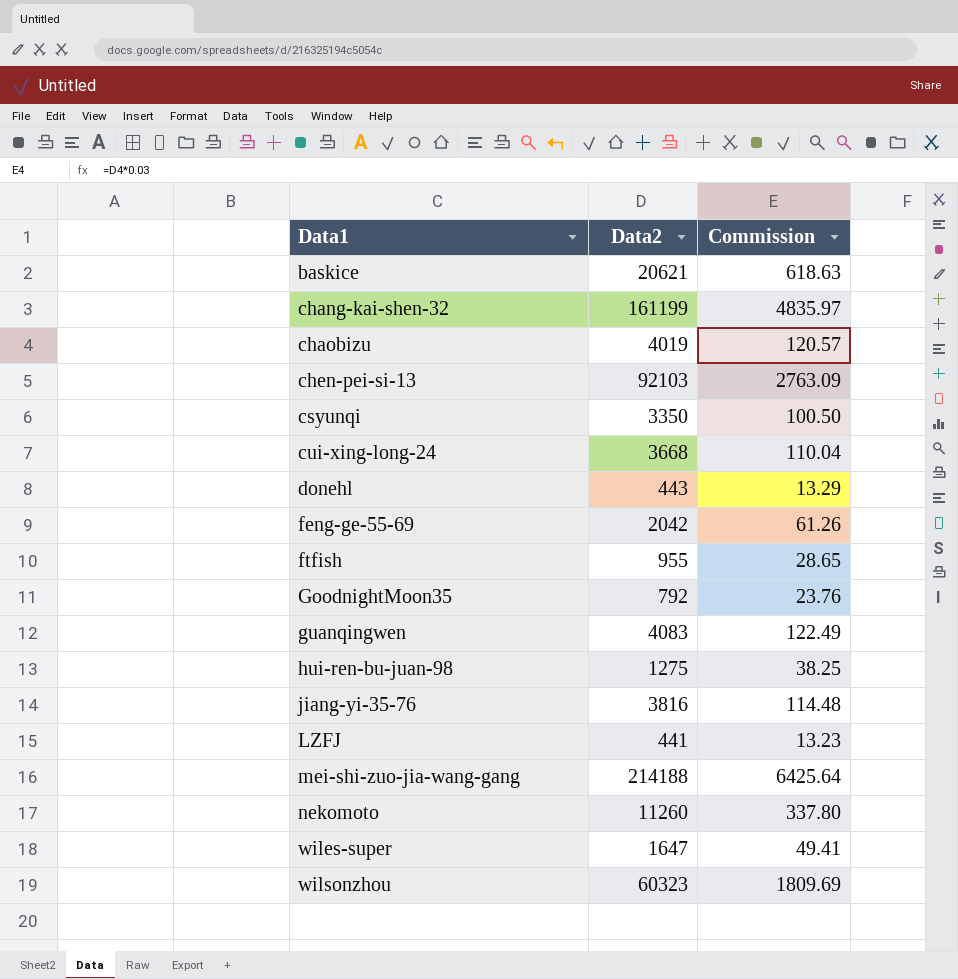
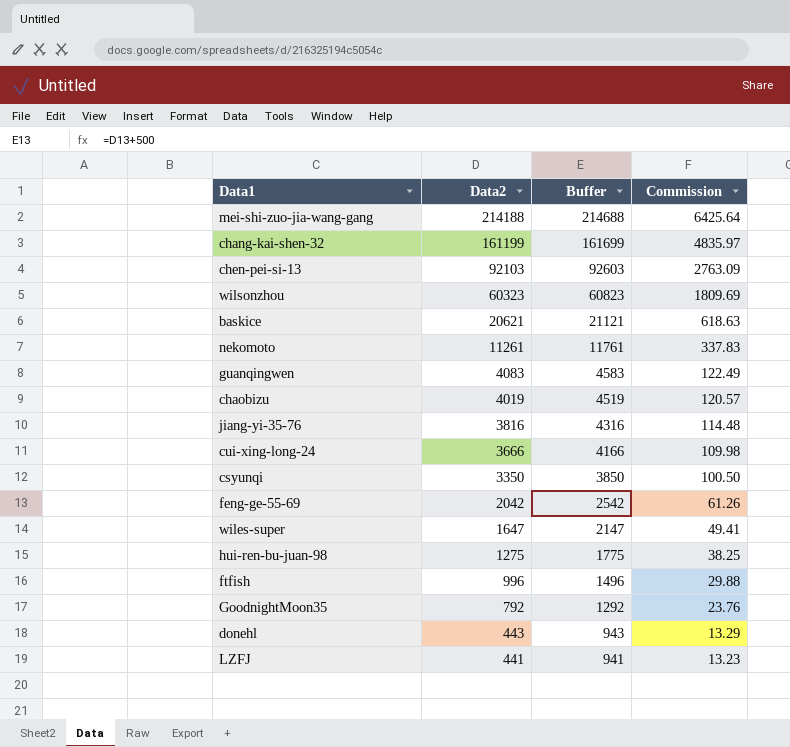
row order: Data1 ascending -> Data2 descending
column Buffer | formula: none -> [Data2] + 500
nekomoto | Data2: 11260 -> 11261
nekomoto | Commission: 337.80 -> 337.83
cui-xing-long-24 | Data2: 3668 -> 3666
cui-xing-long-24 | Commission: 110.04 -> 109.98
ftfish | Data2: 955 -> 996
ftfish | Commission: 28.65 -> 29.88

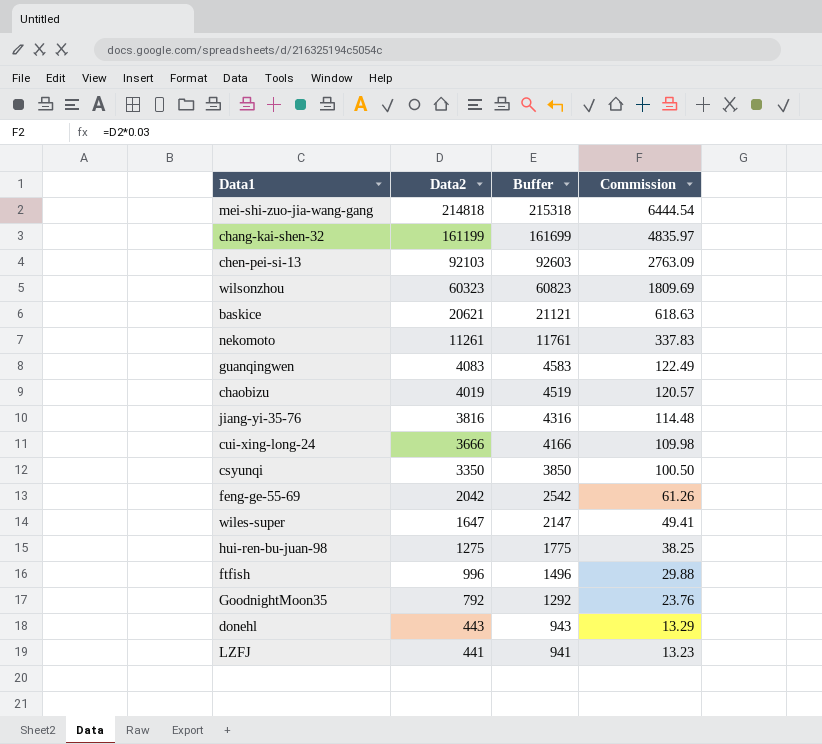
mei-shi-zuo-jia-wang-gang | Data2: 214188 -> 214818
mei-shi-zuo-jia-wang-gang | Buffer: 214688 -> 215318
mei-shi-zuo-jia-wang-gang | Commission: 6425.64 -> 6444.54

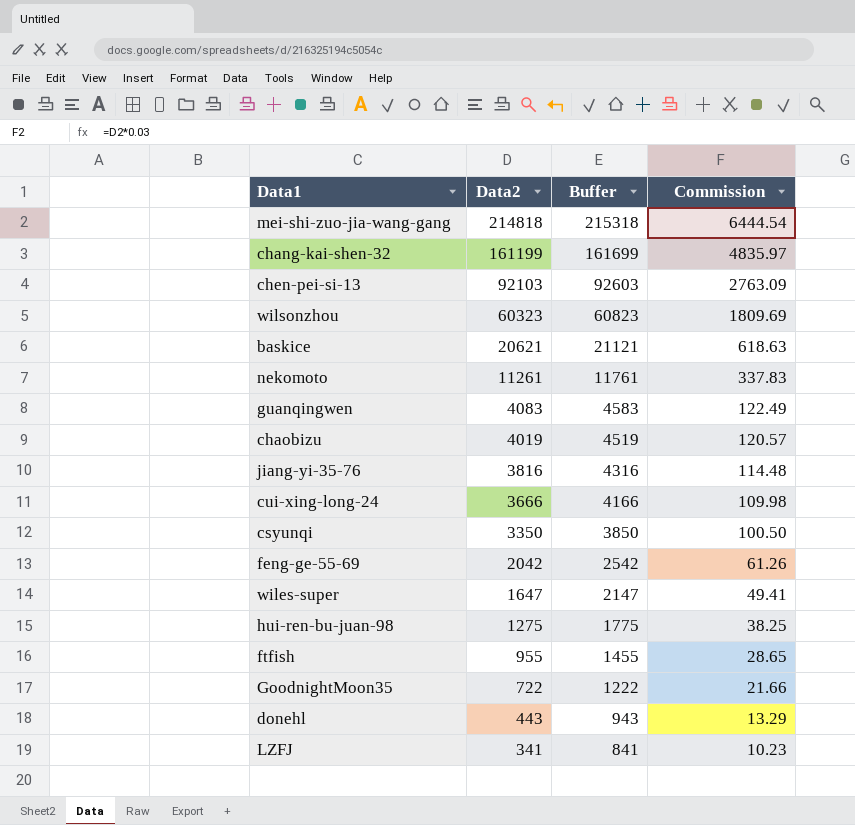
ftfish | Data2: 996 -> 955
ftfish | Buffer: 1496 -> 1455
ftfish | Commission: 29.88 -> 28.65
GoodnightMoon35 | Data2: 792 -> 722
GoodnightMoon35 | Buffer: 1292 -> 1222
GoodnightMoon35 | Commission: 23.76 -> 21.66
LZFJ | Data2: 441 -> 341
LZFJ | Buffer: 941 -> 841
LZFJ | Commission: 13.23 -> 10.23

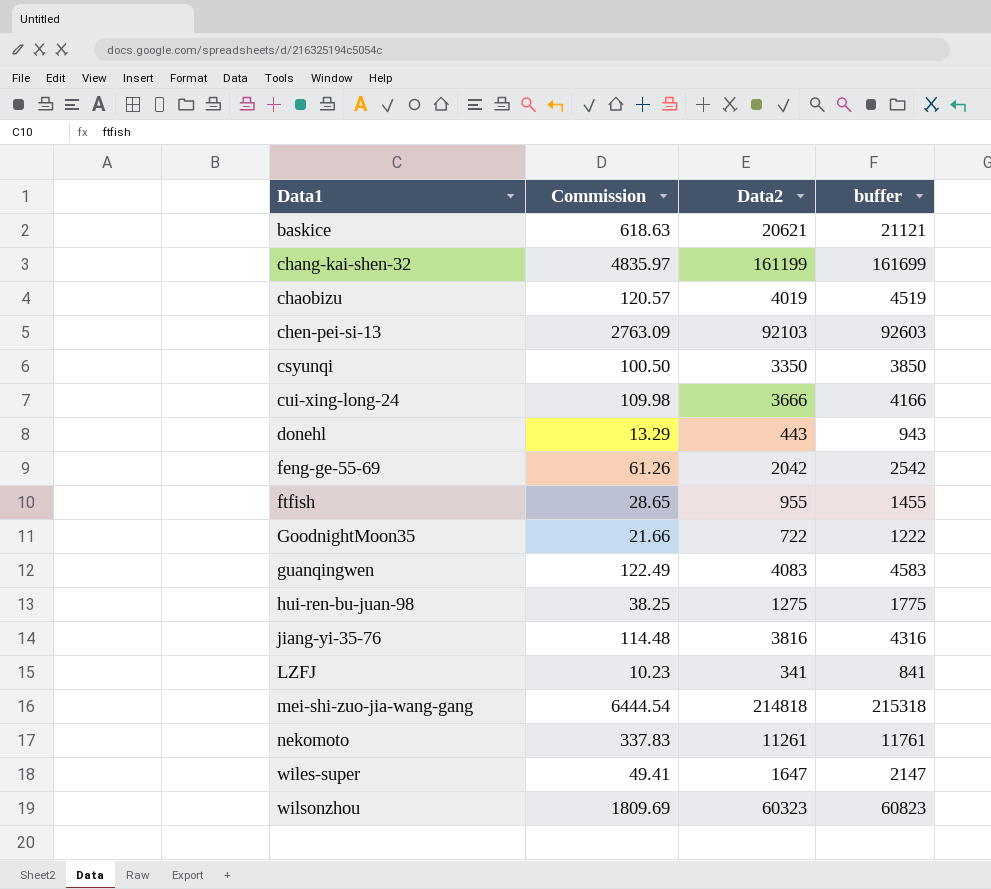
row order: Data2 descending -> Data1 ascending
column Commission | position: 4 -> 2
column name: Buffer -> buffer

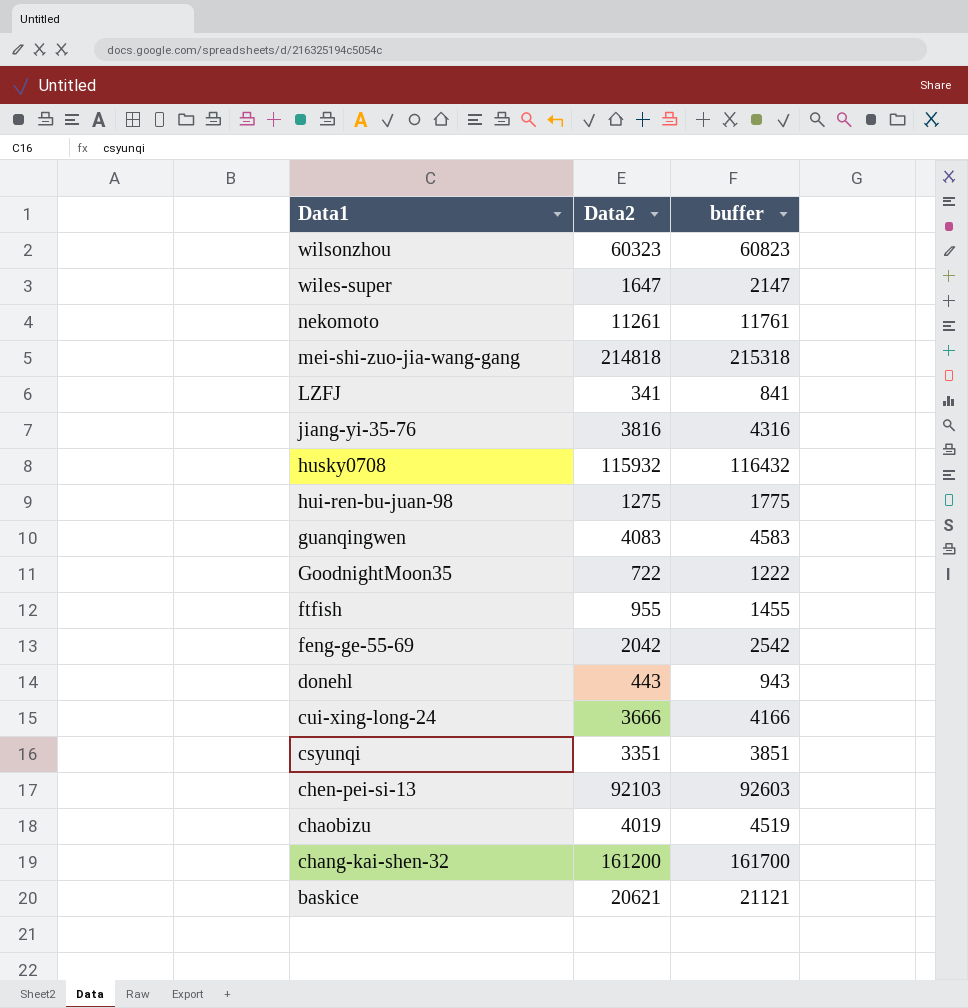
row order: Data1 ascending -> Data1 descending
column Commission | formula: [Data2] * 0.03 -> none
row husky0708: none -> 115932 | 116432
csyunqi | Data2: 3350 -> 3351
csyunqi | buffer: 3850 -> 3851
chang-kai-shen-32 | Data2: 161199 -> 161200
chang-kai-shen-32 | buffer: 161699 -> 161700

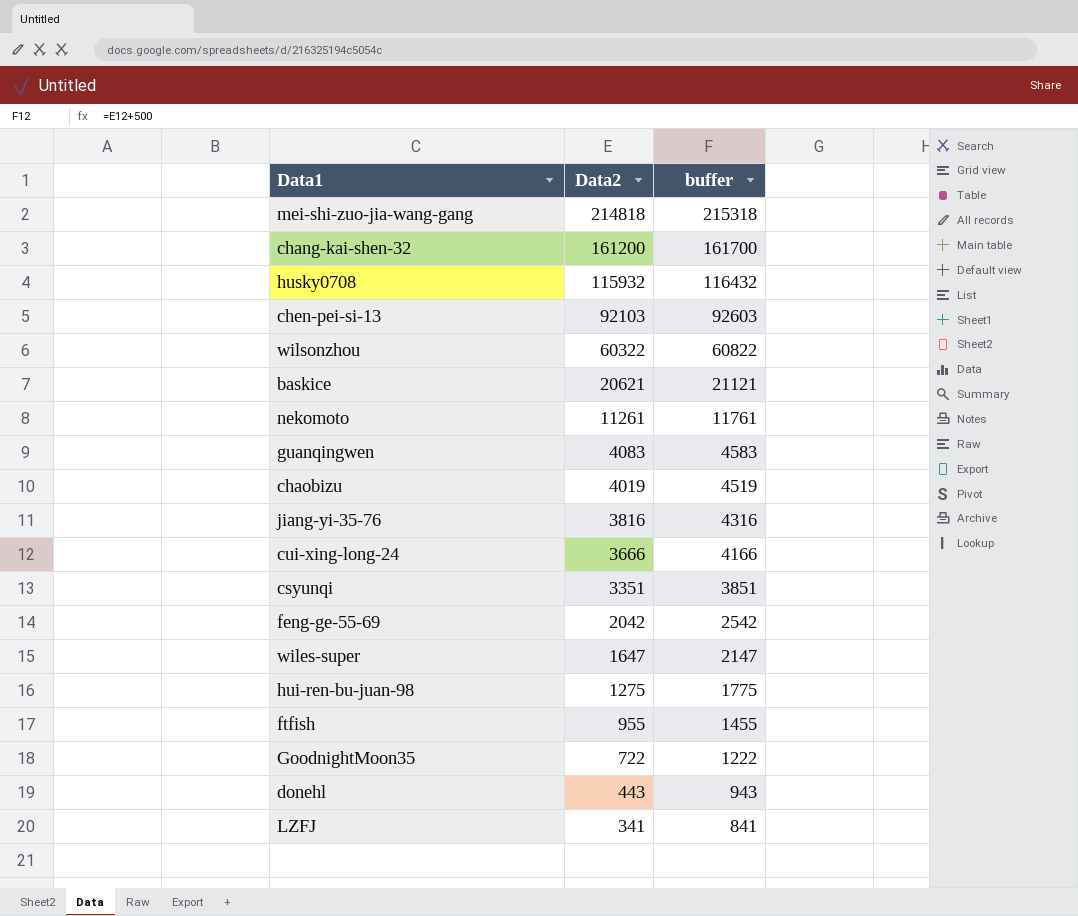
row order: Data1 descending -> Data2 descending
wilsonzhou | Data2: 60323 -> 60322
wilsonzhou | buffer: 60823 -> 60822

